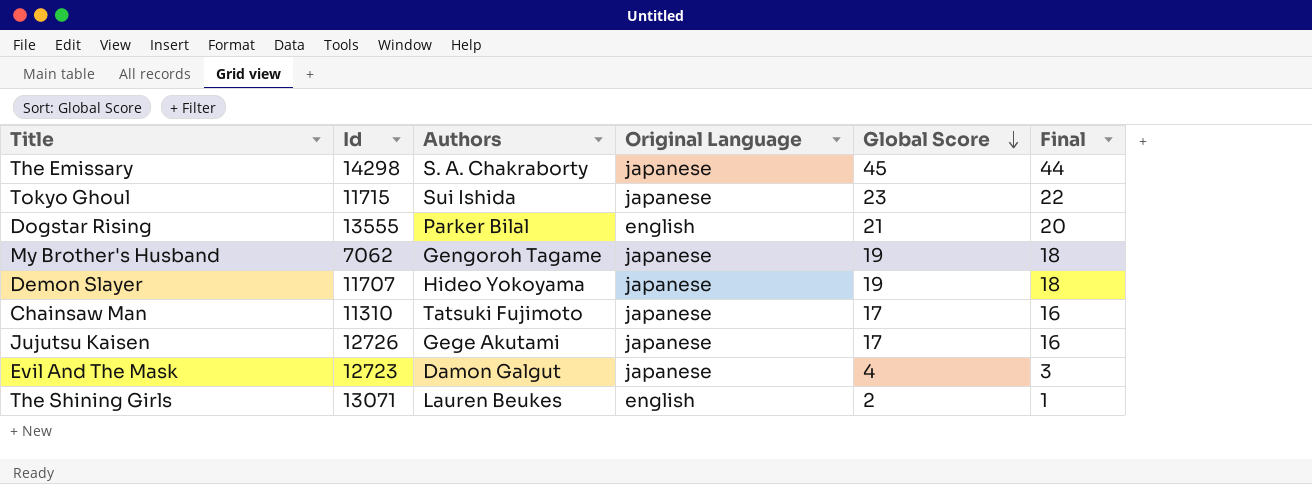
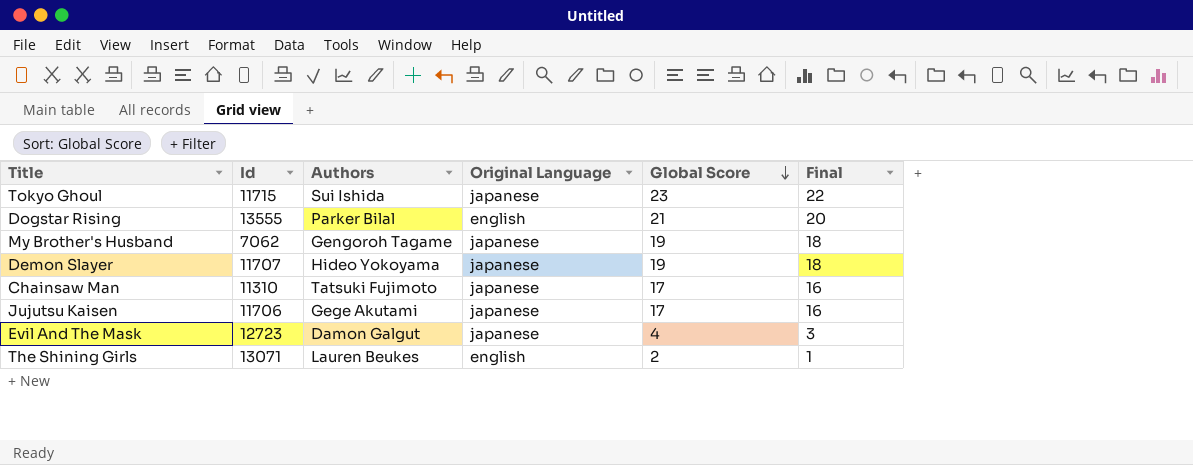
row The Emissary: 14298 | S. A. Chakraborty | japanese | 45 | 44 -> none
Jujutsu Kaisen | Id: 12726 -> 11706

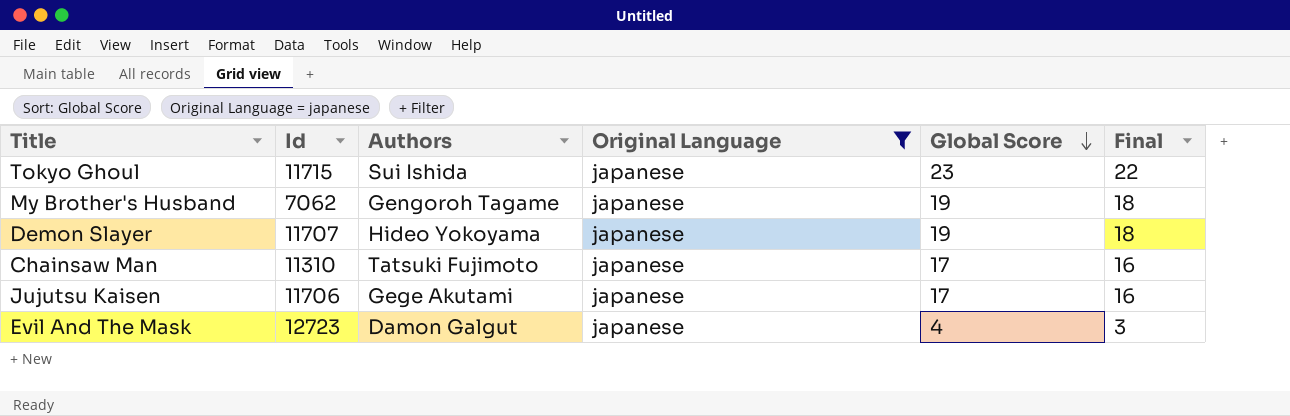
filter: none -> Original Language = japanese

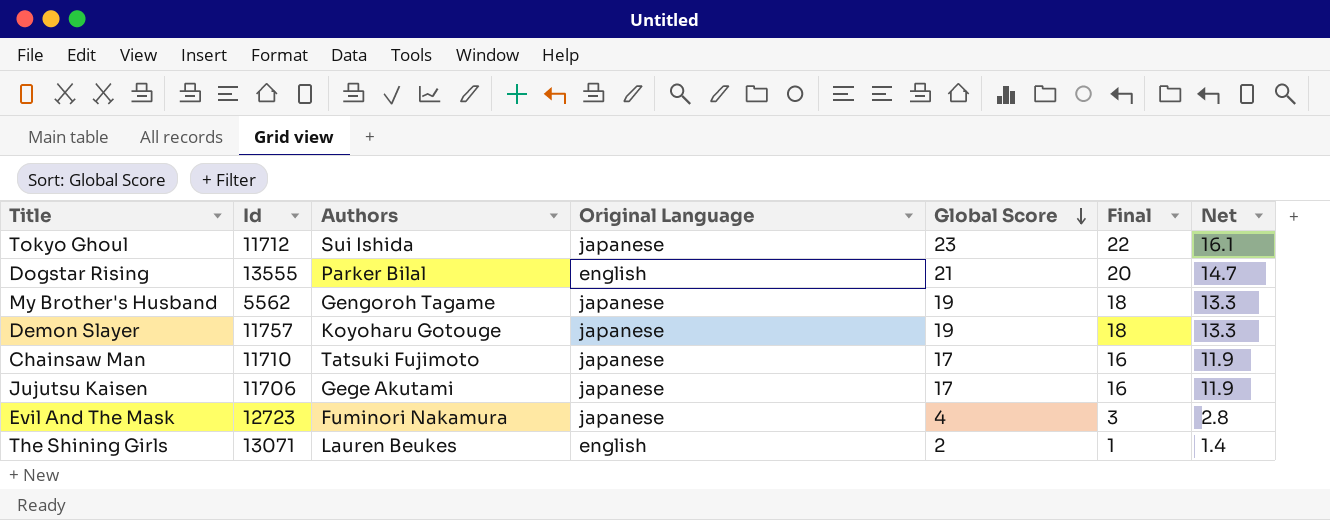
filter: Original Language = japanese -> none
column Net | formula: none -> [Global Score] * 0.7
Tokyo Ghoul | Id: 11715 -> 11712
My Brother's Husband | Id: 7062 -> 5562
Demon Slayer | Id: 11707 -> 11757
Demon Slayer | Authors: Hideo Yokoyama -> Koyoharu Gotouge
Chainsaw Man | Id: 11310 -> 11710
Evil And The Mask | Authors: Damon Galgut -> Fuminori Nakamura

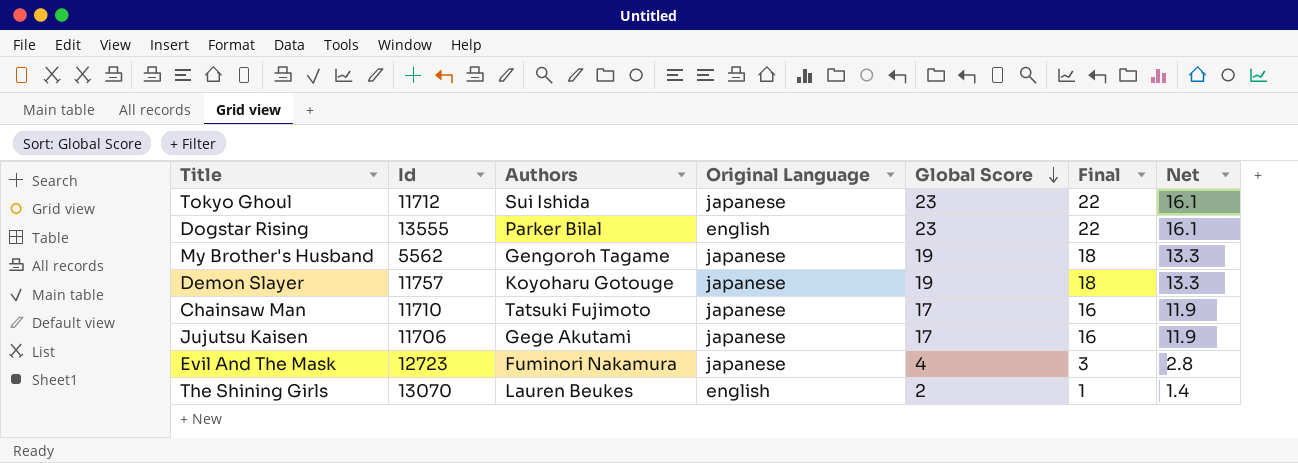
Dogstar Rising | Global Score: 21 -> 23
Dogstar Rising | Final: 20 -> 22
Dogstar Rising | Net: 14.7 -> 16.1
The Shining Girls | Id: 13071 -> 13070

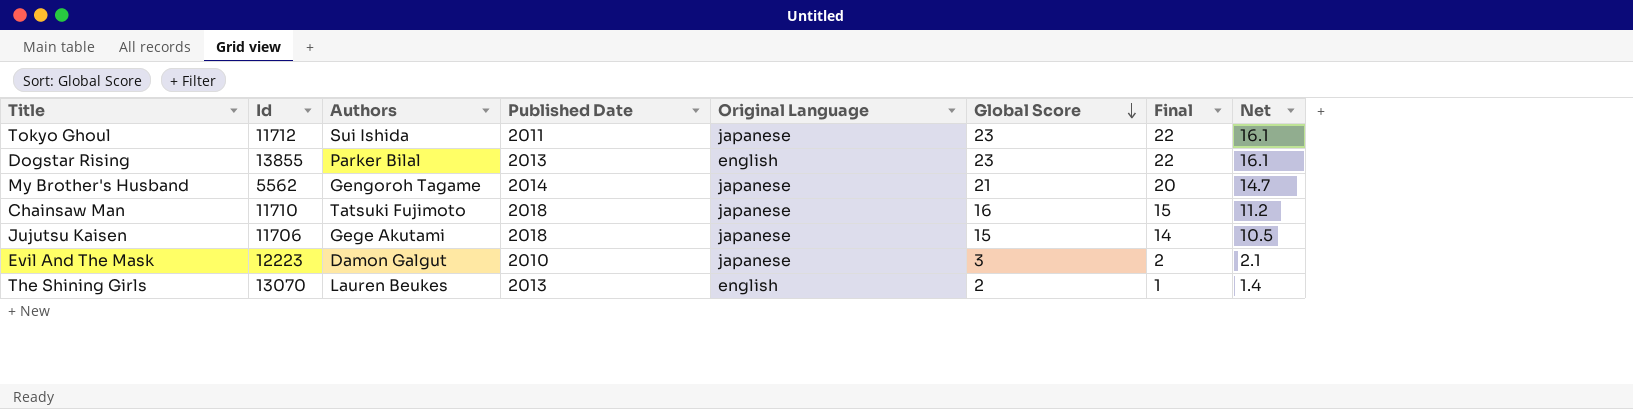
column Published Date | position: none -> 4
row Demon Slayer: 11757 | Koyoharu Gotouge | japanese | 19 | 18 | 13.3 -> none
Dogstar Rising | Id: 13555 -> 13855
My Brother's Husband | Global Score: 19 -> 21
My Brother's Husband | Final: 18 -> 20
My Brother's Husband | Net: 13.3 -> 14.7
Chainsaw Man | Global Score: 17 -> 16
Chainsaw Man | Final: 16 -> 15
Chainsaw Man | Net: 11.9 -> 11.2
Jujutsu Kaisen | Global Score: 17 -> 15
Jujutsu Kaisen | Final: 16 -> 14
Jujutsu Kaisen | Net: 11.9 -> 10.5
Evil And The Mask | Id: 12723 -> 12223
Evil And The Mask | Authors: Fuminori Nakamura -> Damon Galgut
Evil And The Mask | Global Score: 4 -> 3
Evil And The Mask | Final: 3 -> 2
Evil And The Mask | Net: 2.8 -> 2.1

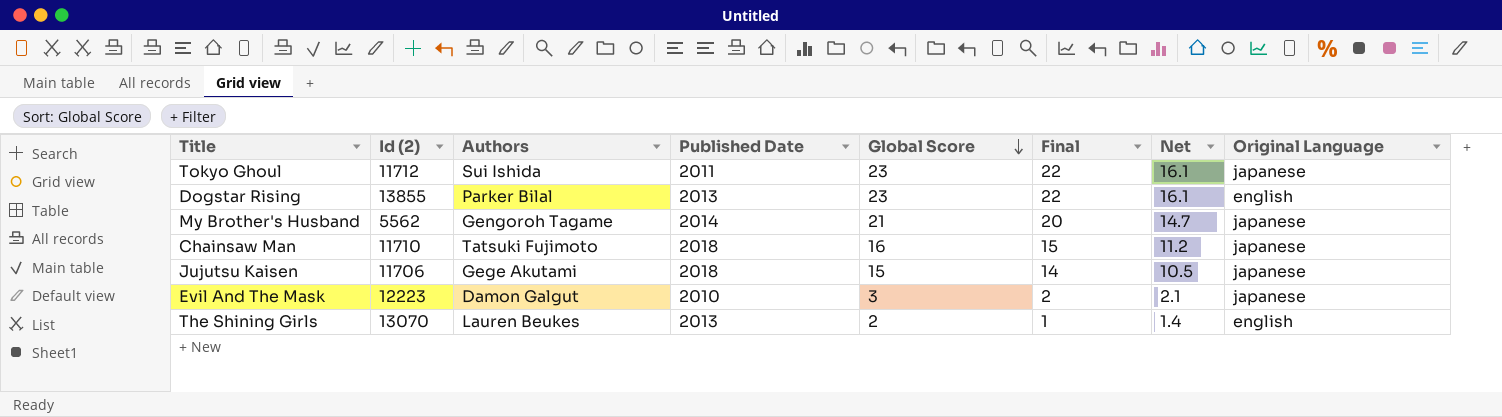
column name: Id -> Id (2)
column Original Language | position: 5 -> 8

